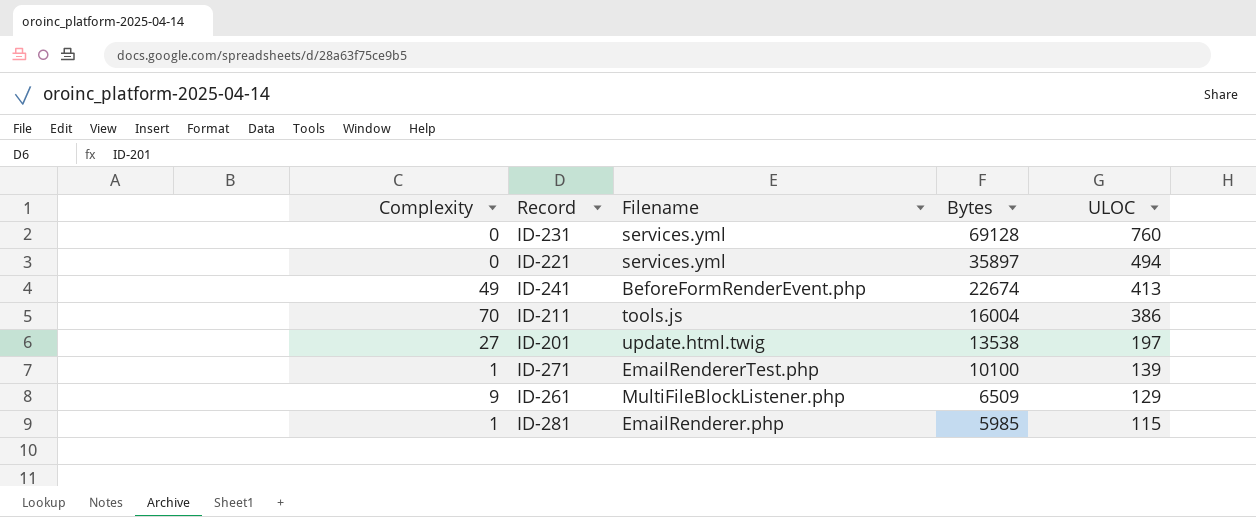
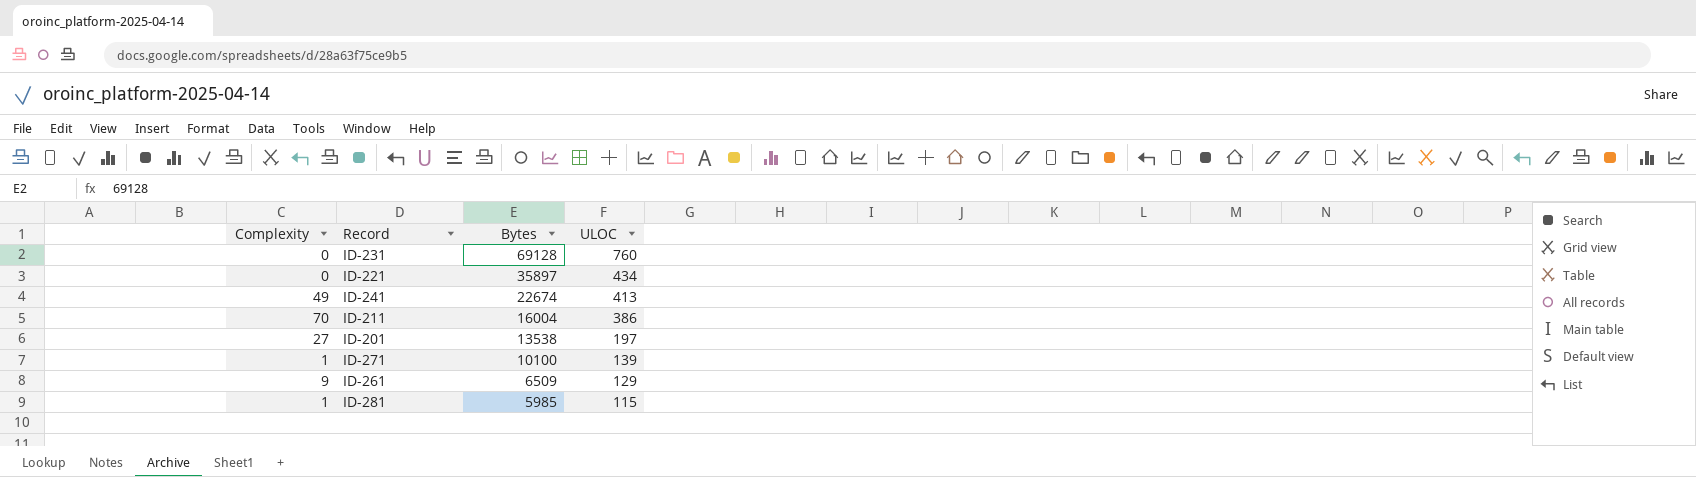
column Filename | position: 3 -> none
ID-221 | ULOC: 494 -> 434

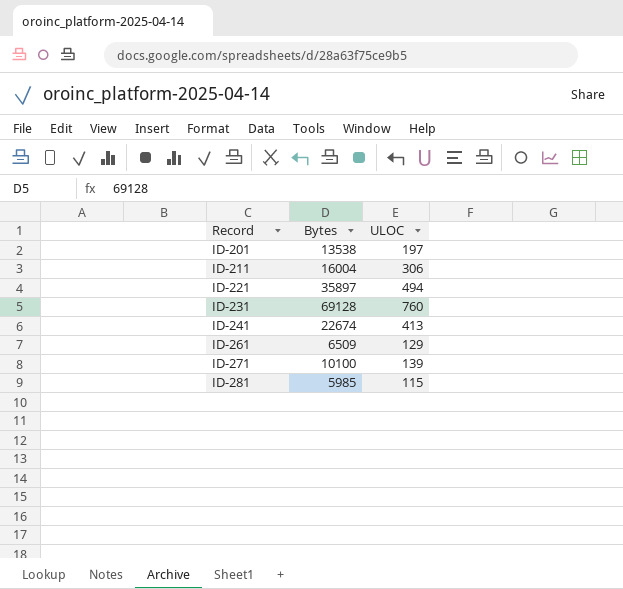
row order: Bytes descending -> Record ascending
column Complexity | position: 1 -> none
ID-211 | ULOC: 386 -> 306
ID-221 | ULOC: 434 -> 494

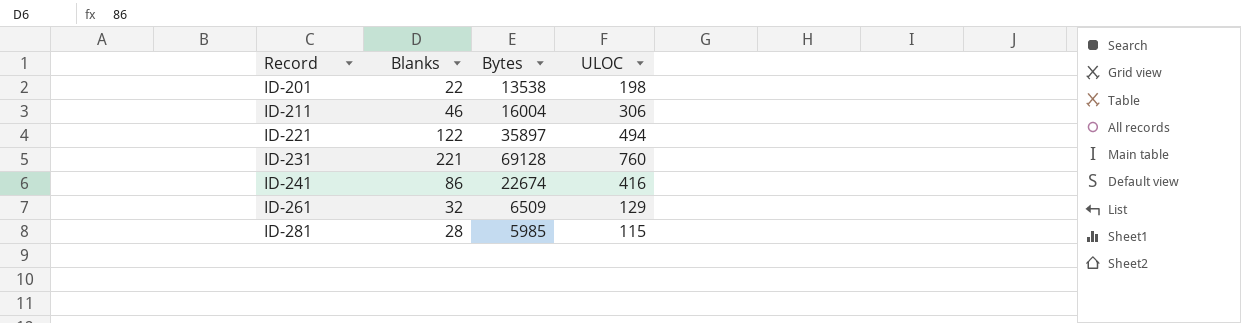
column Blanks | position: none -> 2
row ID-271: 10100 | 139 -> none
ID-201 | ULOC: 197 -> 198
ID-241 | ULOC: 413 -> 416

